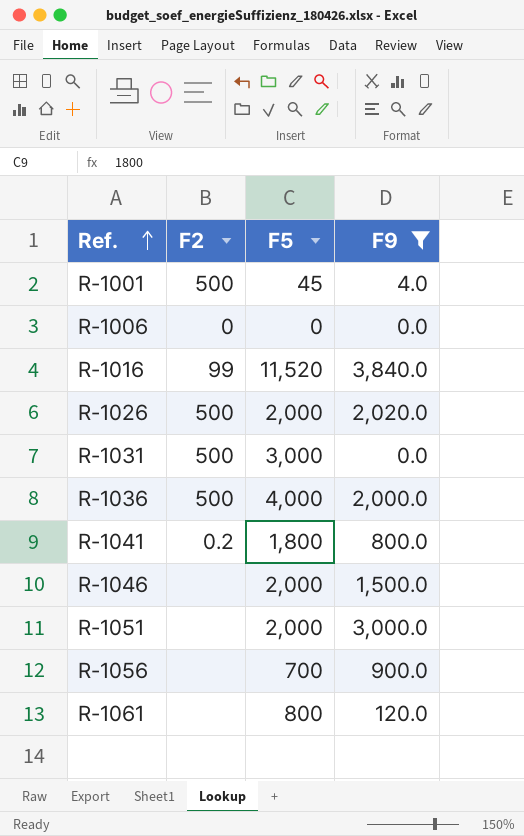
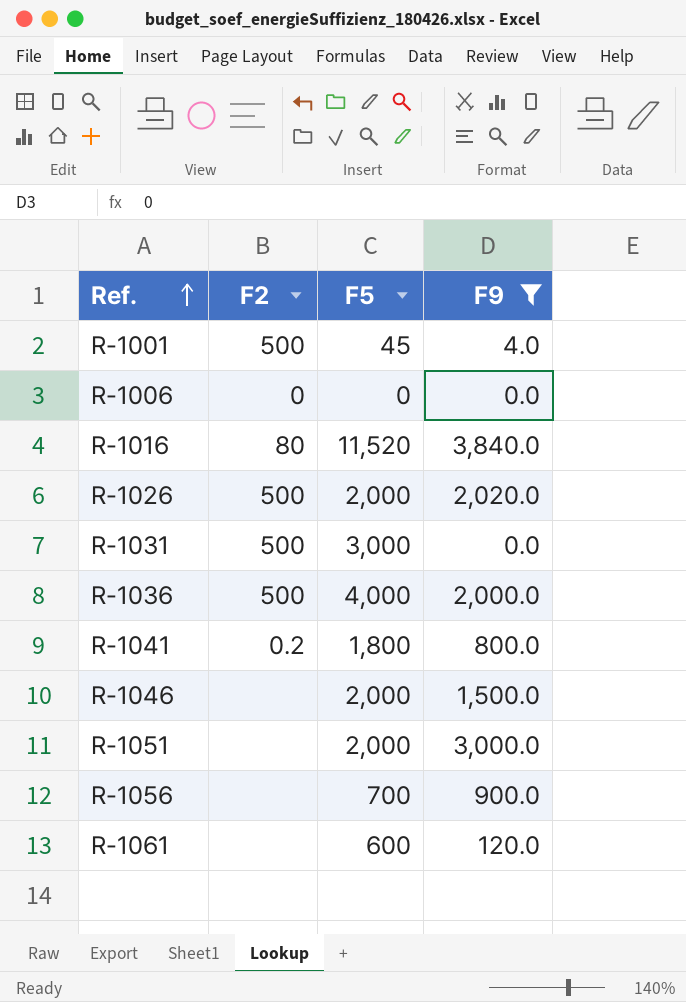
R-1016 | F2: 99 -> 80
R-1061 | F5: 800 -> 600

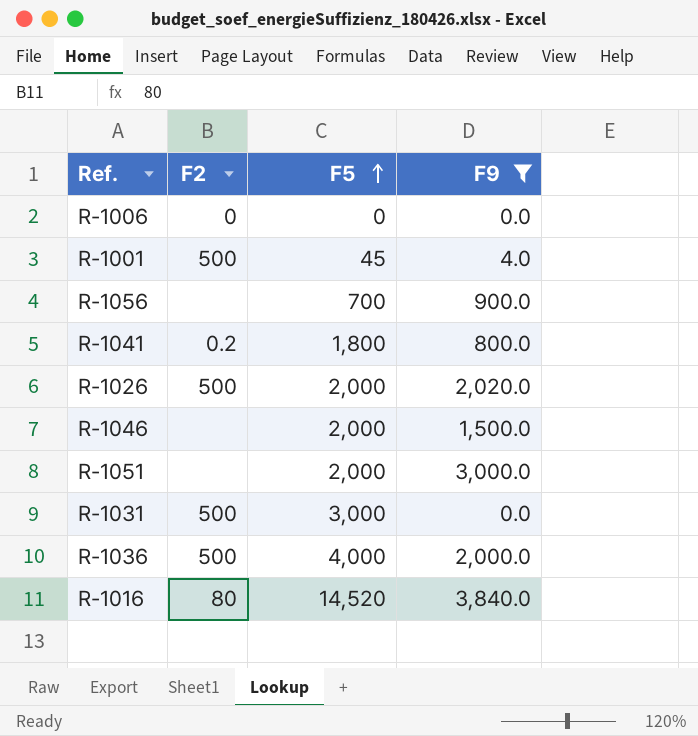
row order: Ref. ascending -> F5 ascending
row R-1061: none | 600 | 120.0 -> none
R-1016 | F5: 11,520 -> 14,520

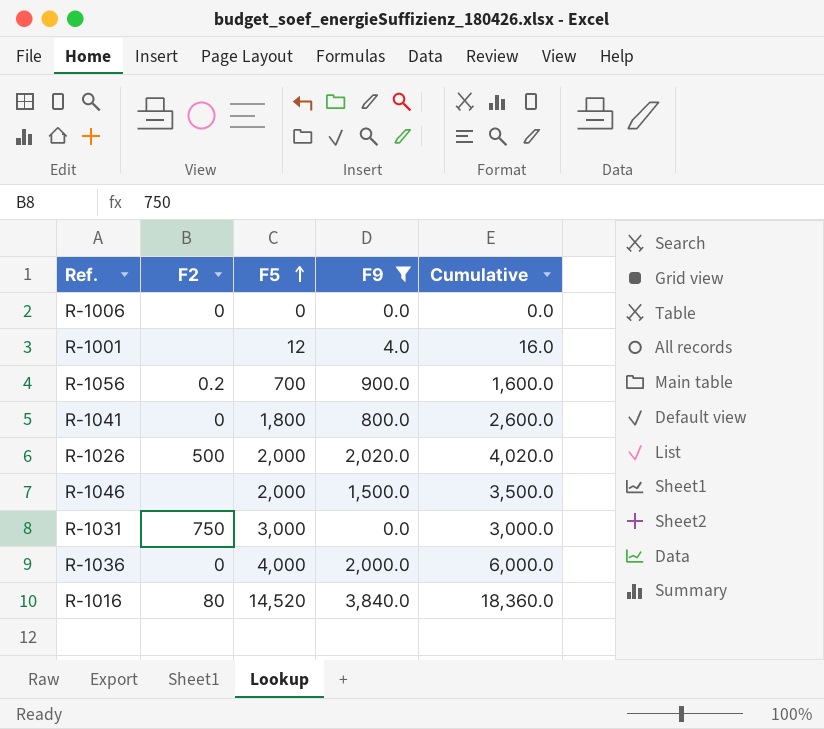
column Cumulative | formula: none -> [F5] + [F9]
row R-1051: none | 2,000 | 3,000.0 -> none
R-1001 | F2: 500 -> none
R-1001 | F5: 45 -> 12
R-1056 | F2: none -> 0.2
R-1041 | F2: 0.2 -> 0
R-1031 | F2: 500 -> 750
R-1036 | F2: 500 -> 0

